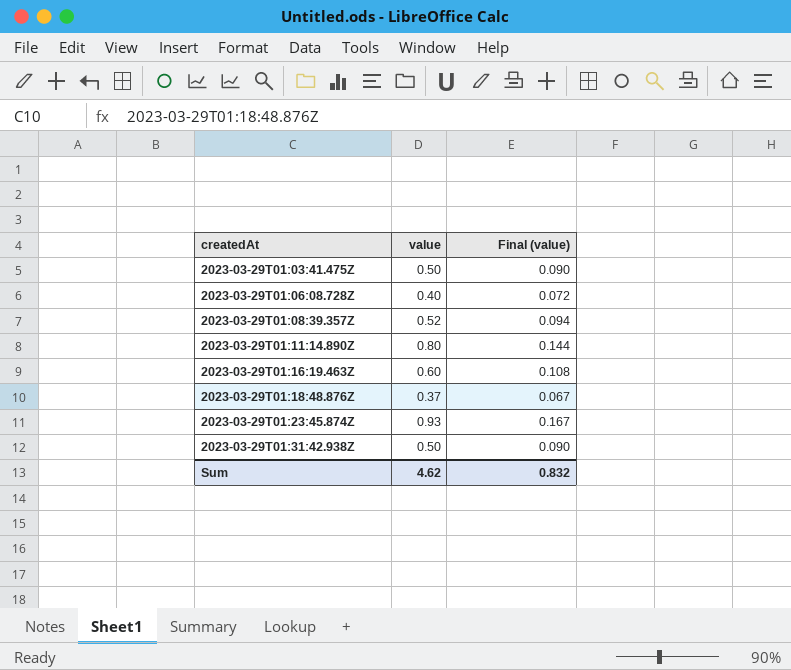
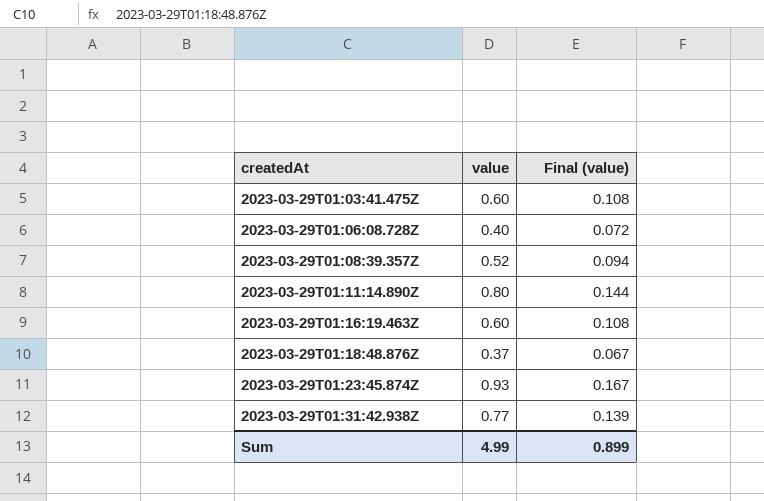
2023-03-29T01:03:41.475Z | value: 0.50 -> 0.60
2023-03-29T01:03:41.475Z | Final (value): 0.090 -> 0.108
2023-03-29T01:31:42.938Z | value: 0.50 -> 0.77
2023-03-29T01:31:42.938Z | Final (value): 0.090 -> 0.139
Sum | value: 4.62 -> 4.99
Sum | Final (value): 0.832 -> 0.899

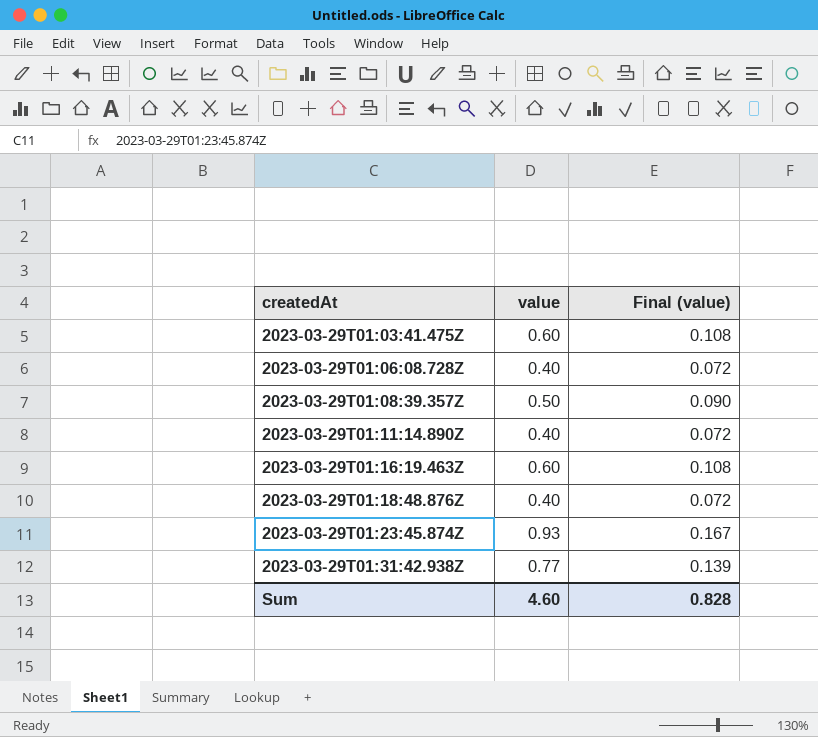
2023-03-29T01:08:39.357Z | value: 0.52 -> 0.50
2023-03-29T01:08:39.357Z | Final (value): 0.094 -> 0.090
2023-03-29T01:11:14.890Z | value: 0.80 -> 0.40
2023-03-29T01:11:14.890Z | Final (value): 0.144 -> 0.072
2023-03-29T01:18:48.876Z | value: 0.37 -> 0.40
2023-03-29T01:18:48.876Z | Final (value): 0.067 -> 0.072
Sum | value: 4.99 -> 4.60
Sum | Final (value): 0.899 -> 0.828

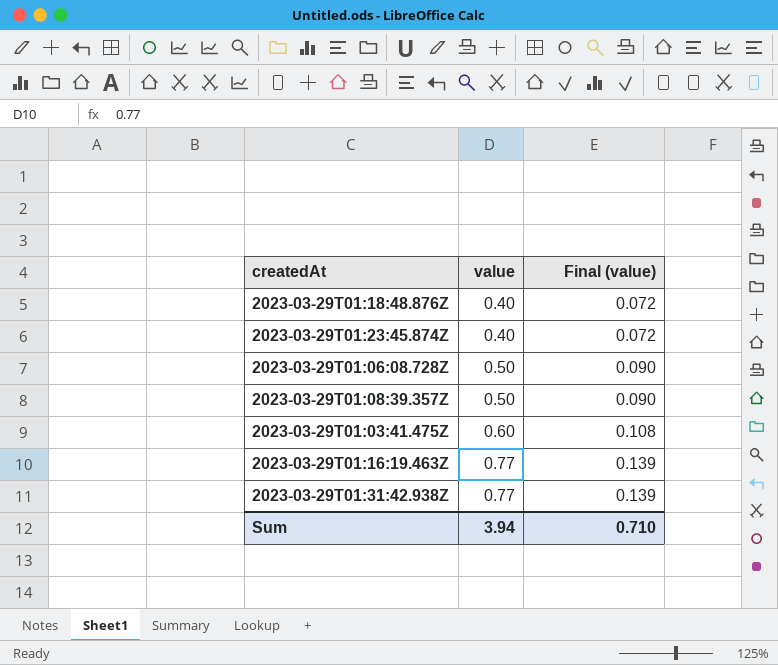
row order: createdAt ascending -> value ascending
row 2023-03-29T01:11:14.890Z: 0.40 | 0.072 -> none
2023-03-29T01:23:45.874Z | value: 0.93 -> 0.40
2023-03-29T01:23:45.874Z | Final (value): 0.167 -> 0.072
2023-03-29T01:06:08.728Z | value: 0.40 -> 0.50
2023-03-29T01:06:08.728Z | Final (value): 0.072 -> 0.090
2023-03-29T01:16:19.463Z | value: 0.60 -> 0.77
2023-03-29T01:16:19.463Z | Final (value): 0.108 -> 0.139
Sum | value: 4.60 -> 3.94
Sum | Final (value): 0.828 -> 0.710

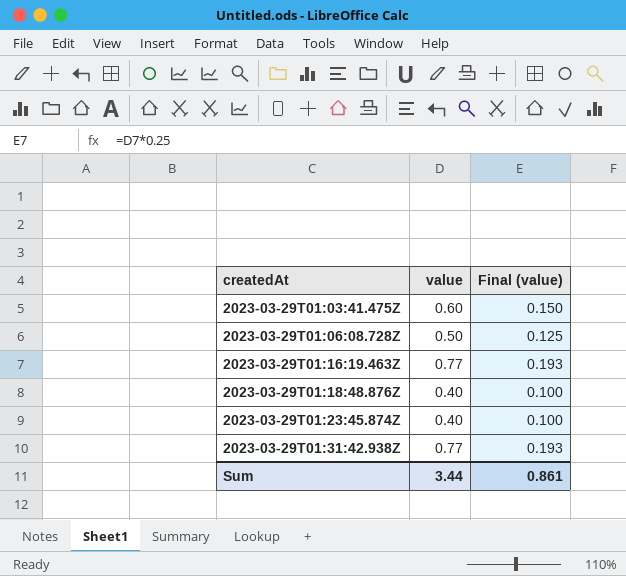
row order: value ascending -> createdAt ascending
column Final (value) | formula: [value] * 0.18 -> [value] * 0.25
row 2023-03-29T01:08:39.357Z: 0.50 | 0.090 -> none
Sum | value: 3.94 -> 3.44
Sum | Final (value): 0.710 -> 0.861

